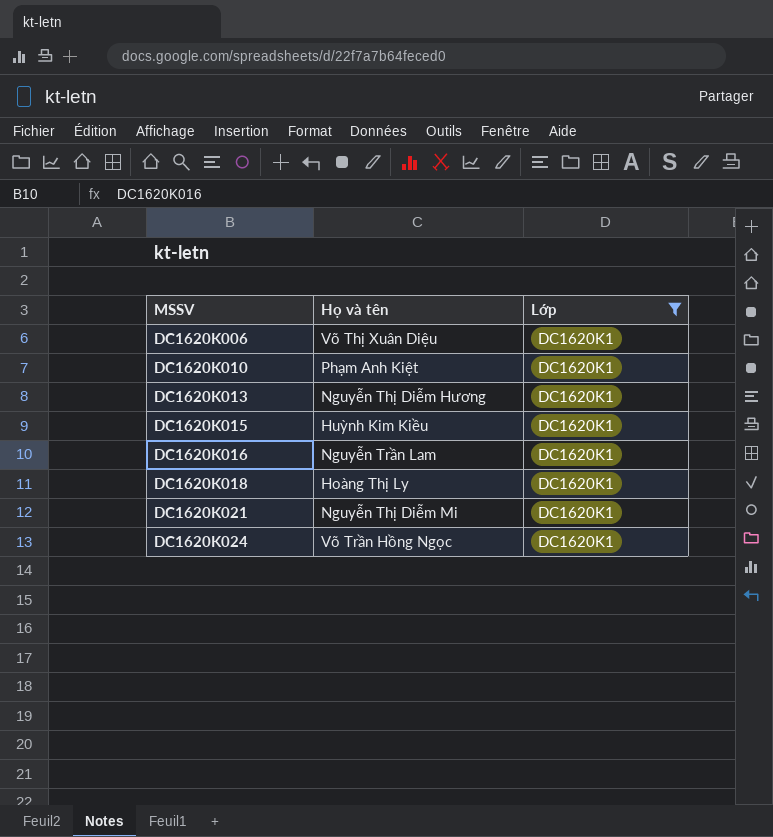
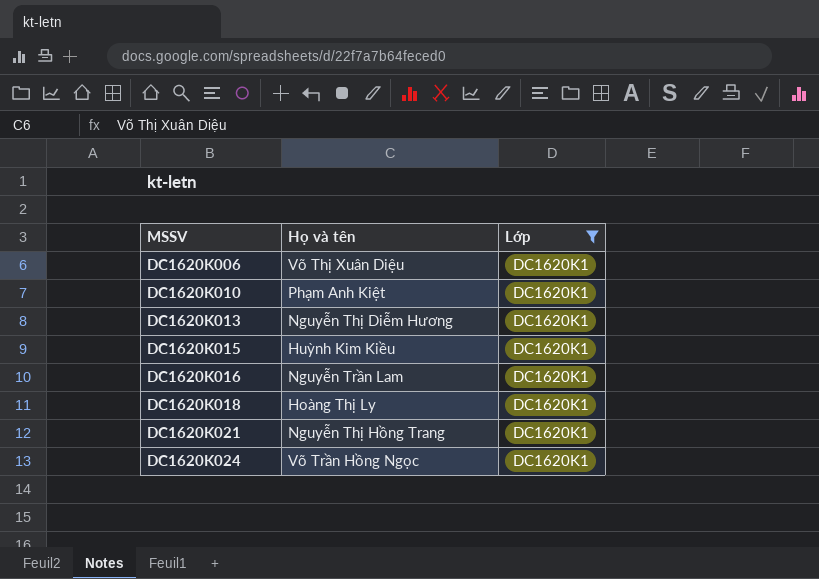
DC1620K021 | Họ và tên: Nguyễn Thị Diễm Mi -> Nguyễn Thị Hồng Trang

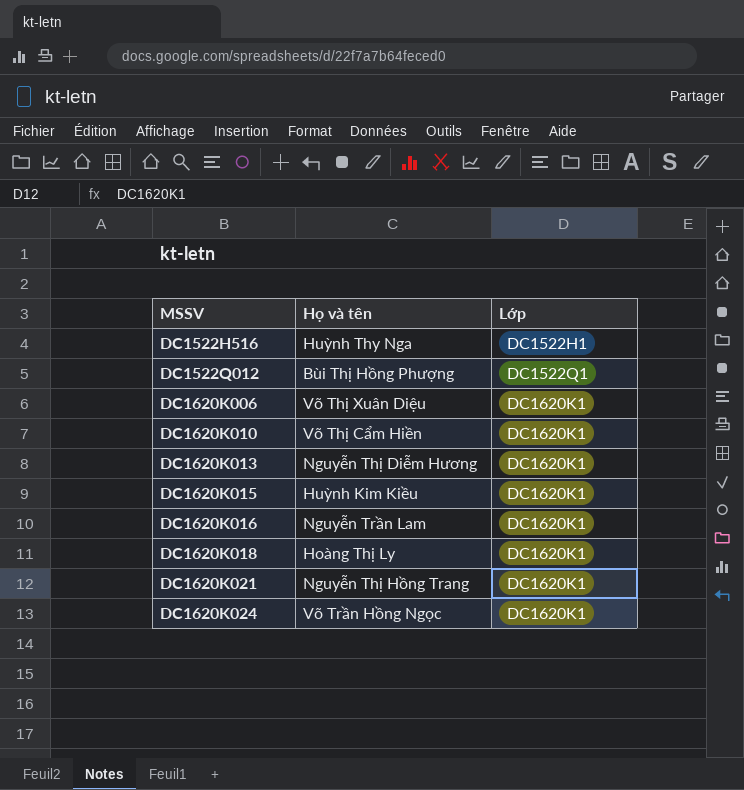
filter: Lớp = DC1620K1 -> none
DC1620K010 | Họ và tên: Phạm Anh Kiệt -> Võ Thị Cẩm Hiền

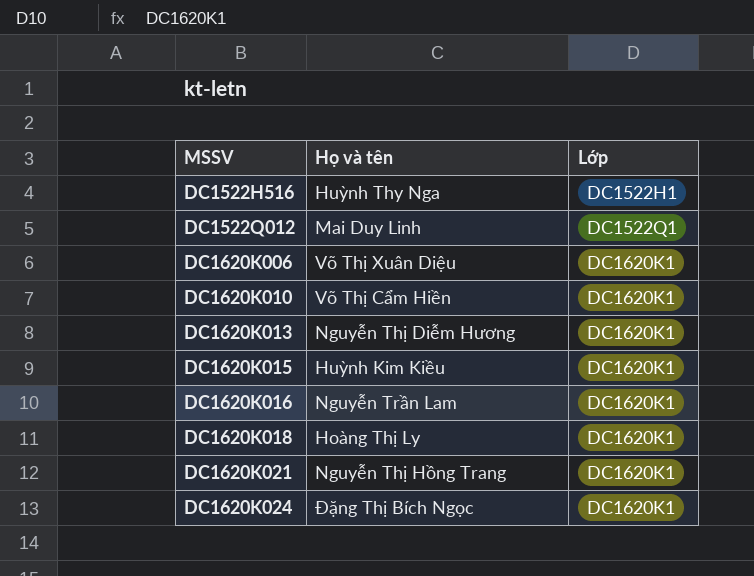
DC1522Q012 | Họ và tên: Bùi Thị Hồng Phượng -> Mai Duy Linh
DC1620K024 | Họ và tên: Võ Trần Hồng Ngọc -> Đặng Thị Bích Ngọc

